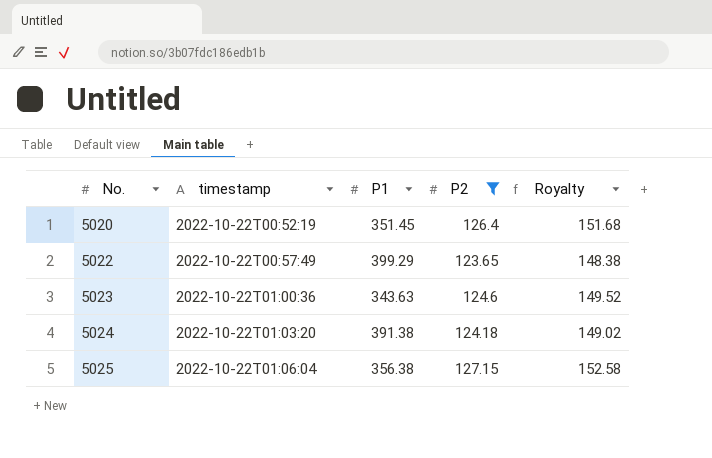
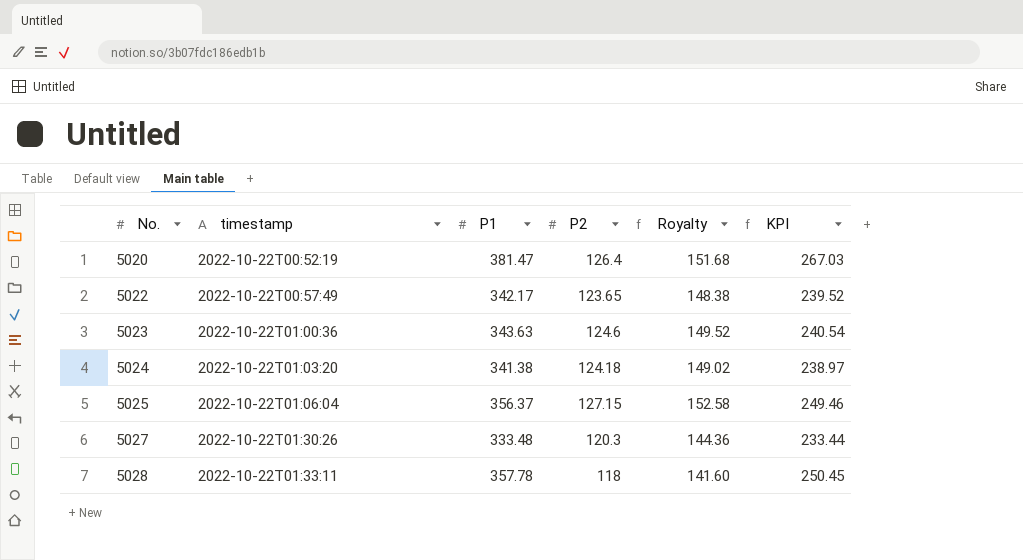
filter: P2 >= 123.65 -> none
column KPI | formula: none -> [P1] * 0.7
5020 | P1: 351.45 -> 381.47
5022 | P1: 399.29 -> 342.17
5024 | P1: 391.38 -> 341.38
5025 | P1: 356.38 -> 356.37

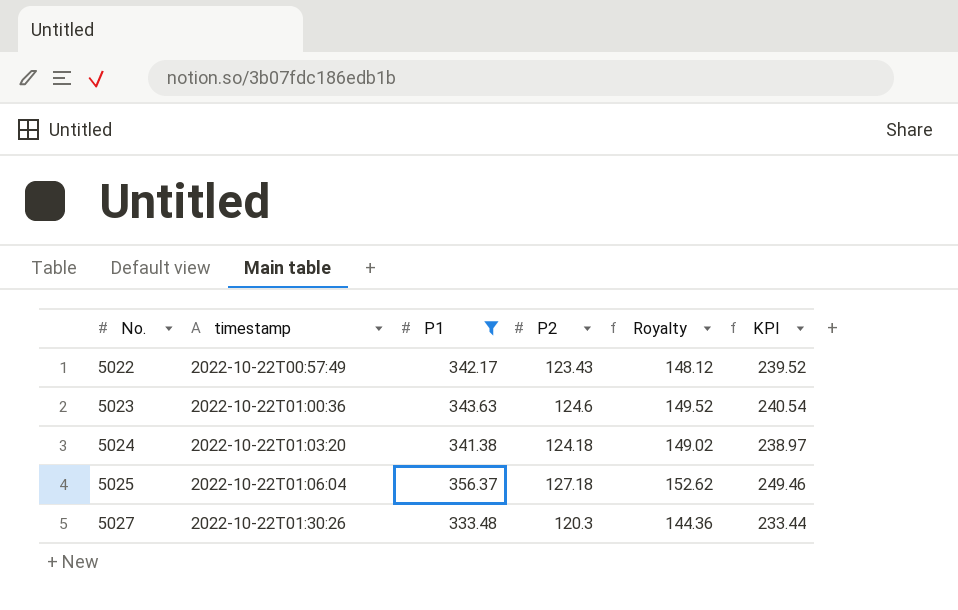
filter: none -> P1 <= 356.37
5022 | P2: 123.65 -> 123.43
5022 | Royalty: 148.38 -> 148.12
5025 | P2: 127.15 -> 127.18
5025 | Royalty: 152.58 -> 152.62

